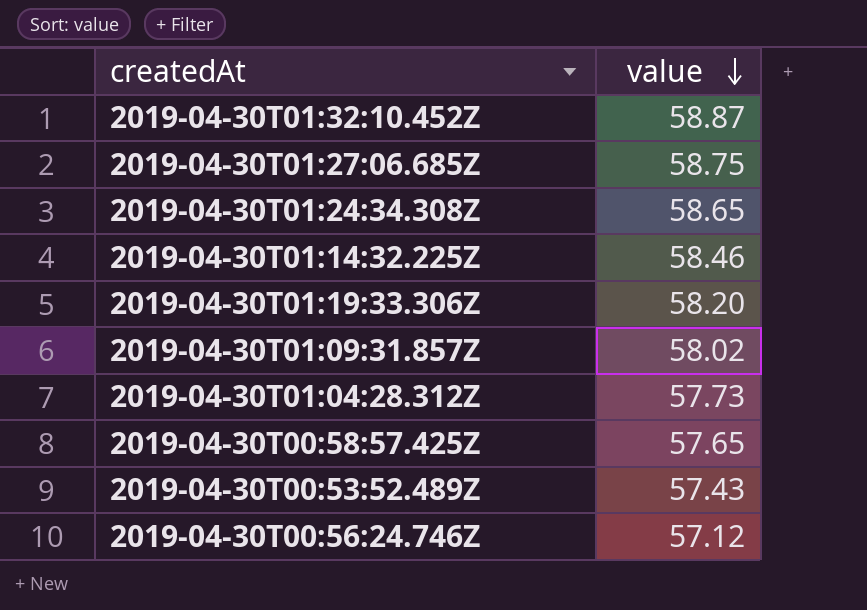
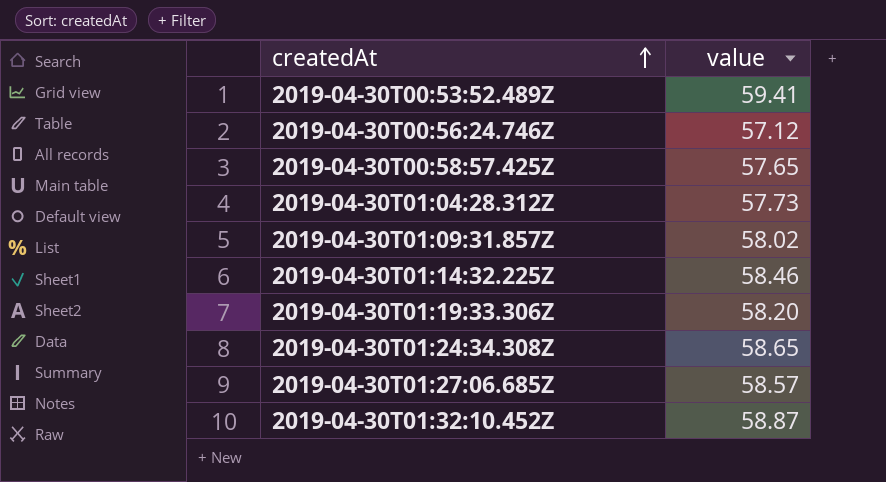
row order: value descending -> createdAt ascending
2019-04-30T00:53:52.489Z | value: 57.43 -> 59.41
2019-04-30T01:27:06.685Z | value: 58.75 -> 58.57

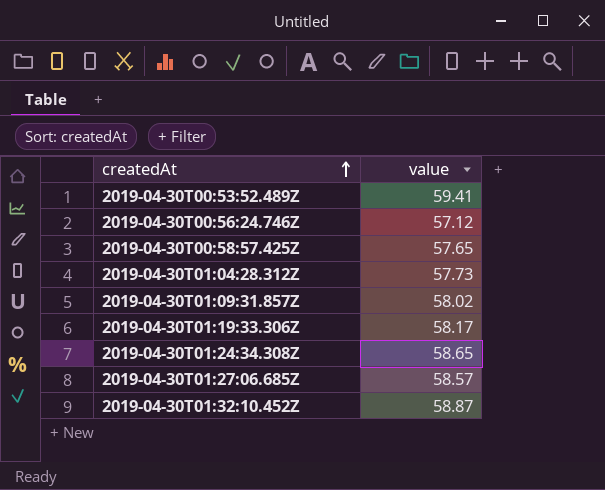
row 2019-04-30T01:14:32.225Z: 58.46 -> none
2019-04-30T01:19:33.306Z | value: 58.20 -> 58.17

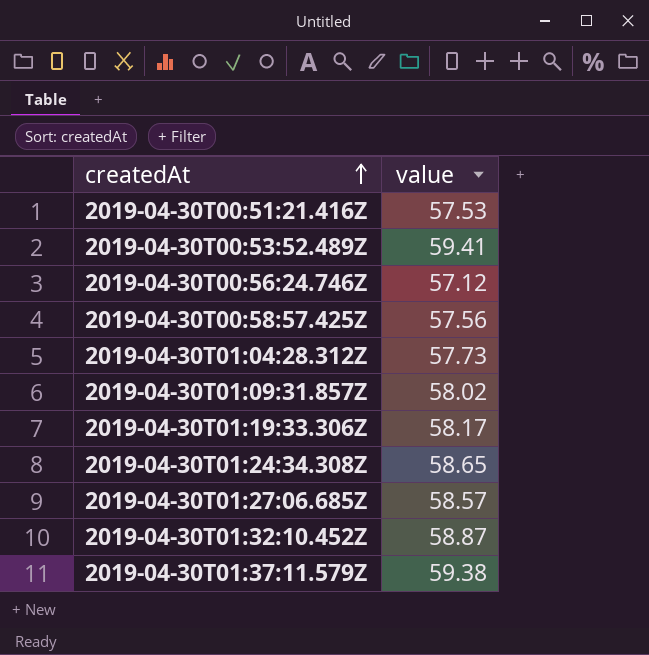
row 2019-04-30T00:51:21.416Z: none -> 57.53
2019-04-30T00:58:57.425Z | value: 57.65 -> 57.56
row 2019-04-30T01:37:11.579Z: none -> 59.38

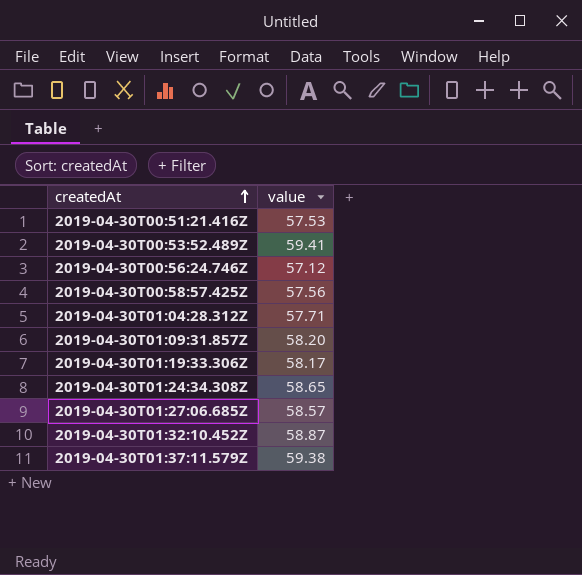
2019-04-30T01:04:28.312Z | value: 57.73 -> 57.71
2019-04-30T01:09:31.857Z | value: 58.02 -> 58.20

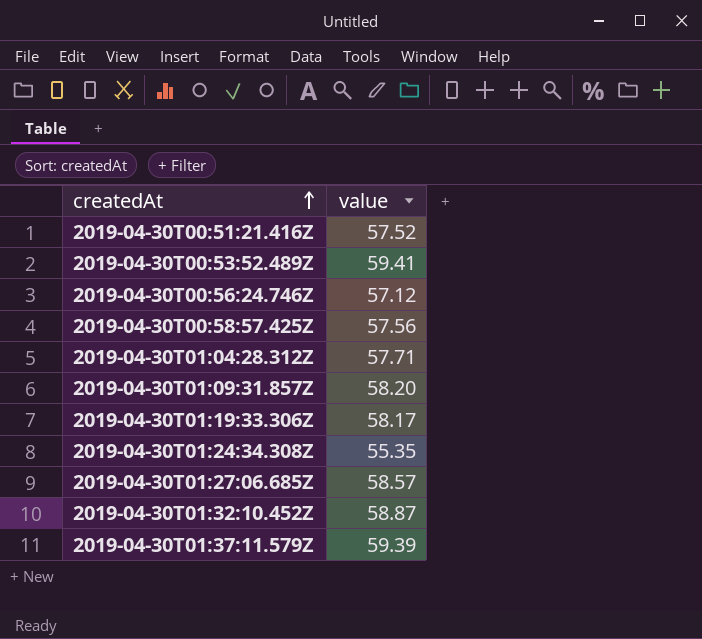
2019-04-30T00:51:21.416Z | value: 57.53 -> 57.52
2019-04-30T01:24:34.308Z | value: 58.65 -> 55.35
2019-04-30T01:37:11.579Z | value: 59.38 -> 59.39

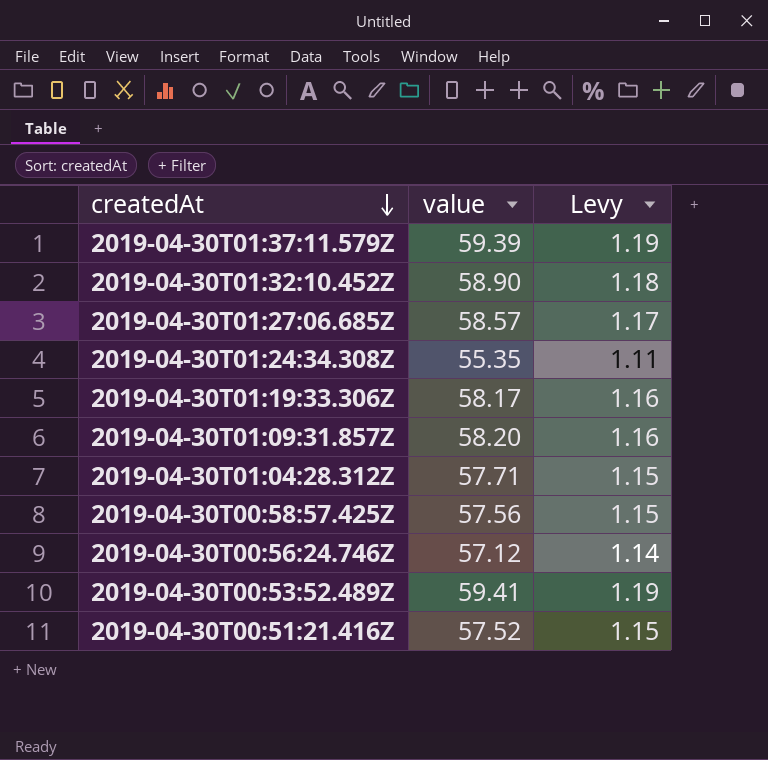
row order: createdAt ascending -> createdAt descending
column Levy | formula: none -> [value] * 0.02
2019-04-30T01:32:10.452Z | value: 58.87 -> 58.90

